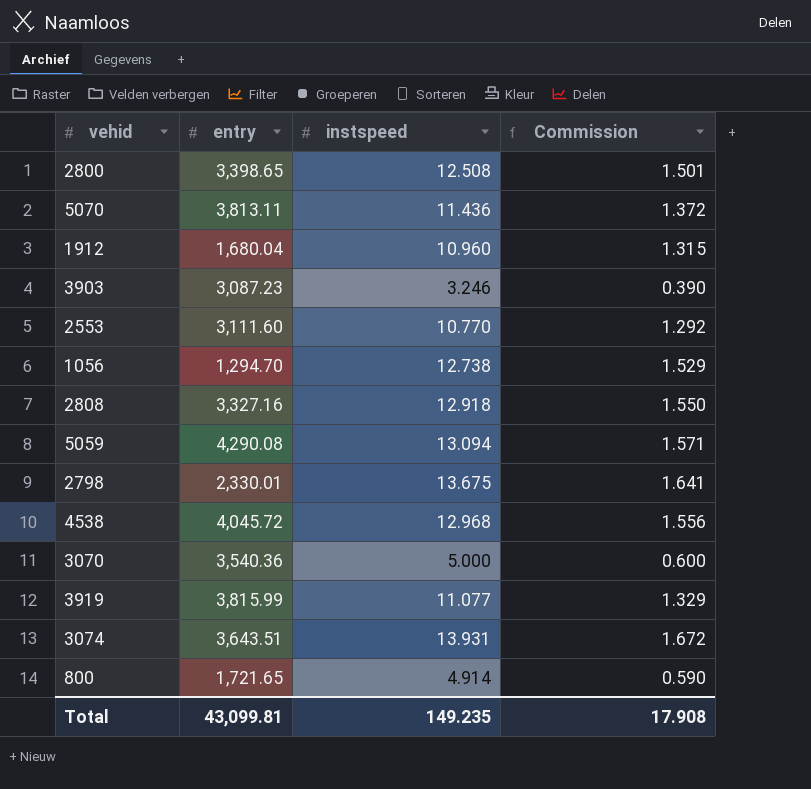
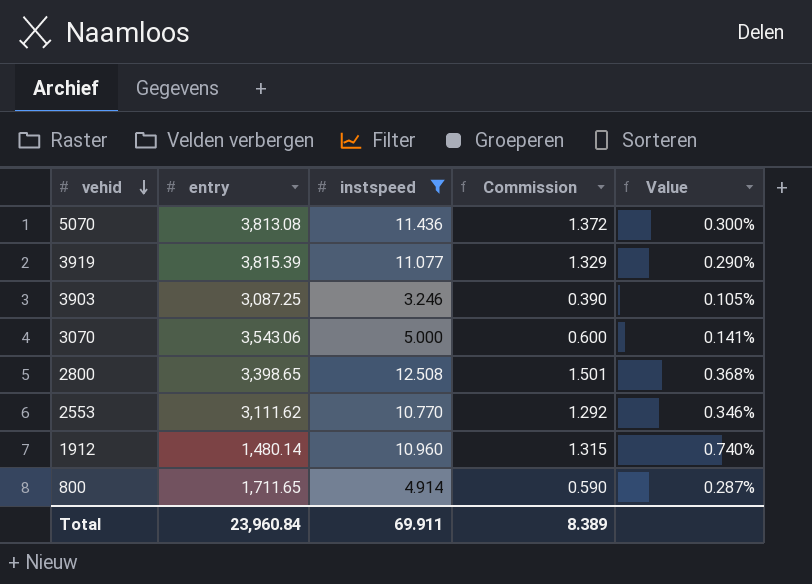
filter: none -> instspeed <= 12.508
row order: none -> vehid descending
column Value | formula: none -> [instspeed] / [entry]
5070 | entry: 3,813.11 -> 3,813.08
3919 | entry: 3,815.99 -> 3,815.39
3903 | entry: 3,087.23 -> 3,087.25
3070 | entry: 3,540.36 -> 3,543.06
2553 | entry: 3,111.60 -> 3,111.62
1912 | entry: 1,680.04 -> 1,480.14
800 | entry: 1,721.65 -> 1,711.65
Total | entry: 43,099.81 -> 23,960.84
Total | instspeed: 149.235 -> 69.911
Total | Commission: 17.908 -> 8.389

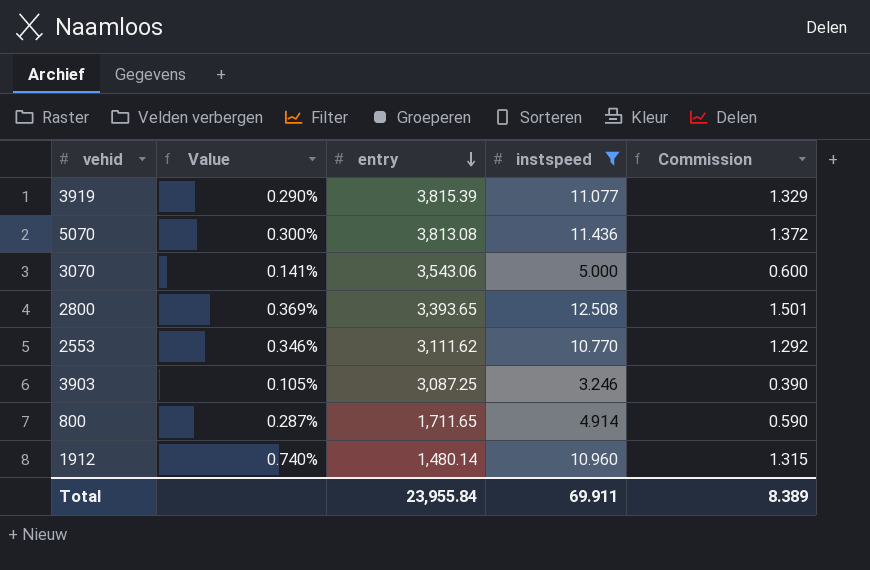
row order: vehid descending -> entry descending
column Value | position: 5 -> 2
2800 | Value: 0.368% -> 0.369%
2800 | entry: 3,398.65 -> 3,393.65
Total | entry: 23,960.84 -> 23,955.84

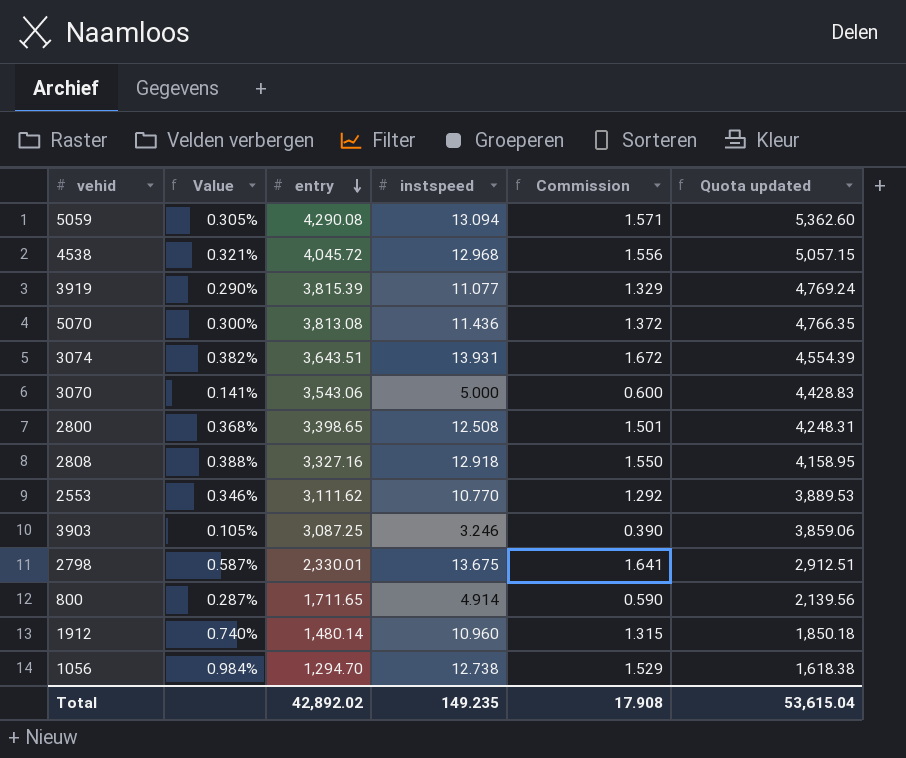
filter: instspeed <= 12.508 -> none
column Quota updated | formula: none -> [entry] * 1.25
2800 | Value: 0.369% -> 0.368%
2800 | entry: 3,393.65 -> 3,398.65
Total | entry: 23,955.84 -> 42,892.02
Total | instspeed: 69.911 -> 149.235
Total | Commission: 8.389 -> 17.908

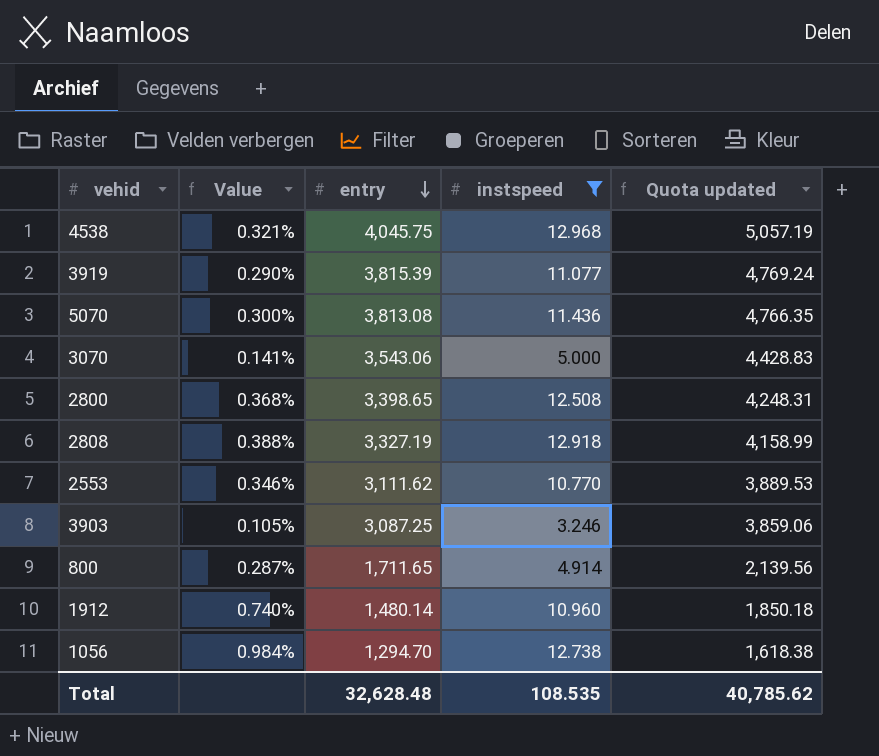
filter: none -> instspeed <= 12.968
column Commission | formula: [instspeed] * 0.12 -> none
4538 | entry: 4,045.72 -> 4,045.75
4538 | Quota updated: 5,057.15 -> 5,057.19
2808 | entry: 3,327.16 -> 3,327.19
2808 | Quota updated: 4,158.95 -> 4,158.99
Total | entry: 42,892.02 -> 32,628.48
Total | instspeed: 149.235 -> 108.535
Total | Quota updated: 53,615.04 -> 40,785.62

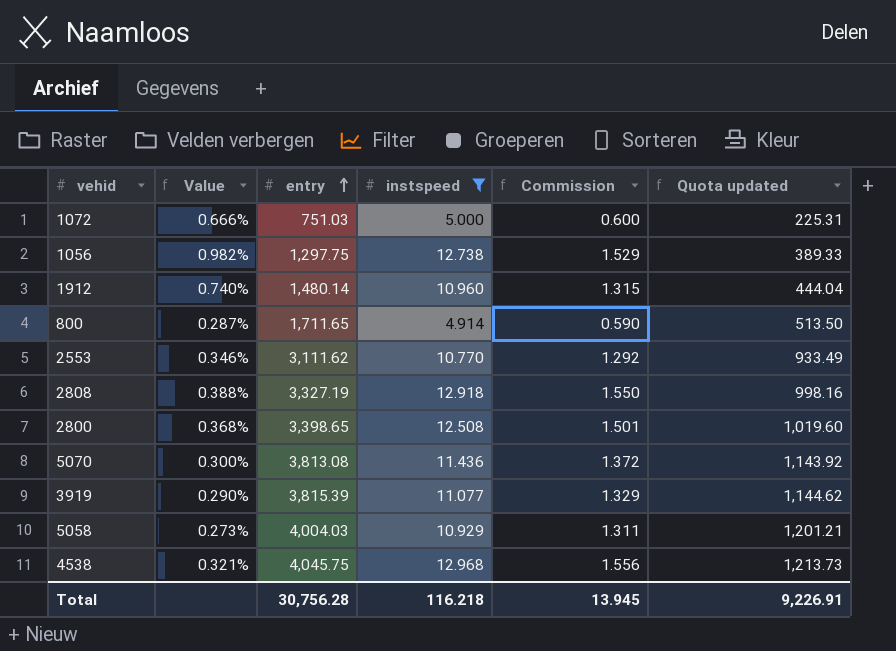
row order: entry descending -> entry ascending
column Commission | formula: none -> [instspeed] * 0.12
column Quota updated | formula: [entry] * 1.25 -> [entry] * 0.3
row 3070: 0.141% | 3,543.06 | 5.000 | 4,428.83 -> none
row 3903: 0.105% | 3,087.25 | 3.246 | 3,859.06 -> none
row 1072: none -> 0.666% | 751.03 | 5.000 | 0.600 | 225.31
1056 | Value: 0.984% -> 0.982%
1056 | entry: 1,294.70 -> 1,297.75
row 5058: none -> 0.273% | 4,004.03 | 10.929 | 1.311 | 1,201.21
Total | entry: 32,628.48 -> 30,756.28
Total | instspeed: 108.535 -> 116.218
Total | Quota updated: 40,785.62 -> 9,226.91

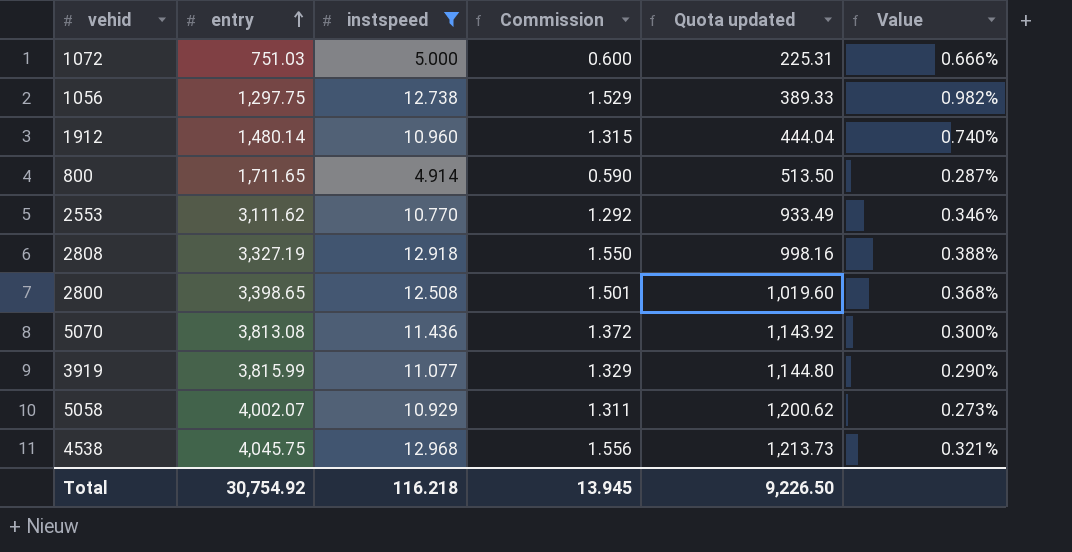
column Value | position: 2 -> 6
3919 | entry: 3,815.39 -> 3,815.99
3919 | Quota updated: 1,144.62 -> 1,144.80
5058 | entry: 4,004.03 -> 4,002.07
5058 | Quota updated: 1,201.21 -> 1,200.62
Total | entry: 30,756.28 -> 30,754.92
Total | Quota updated: 9,226.91 -> 9,226.50

